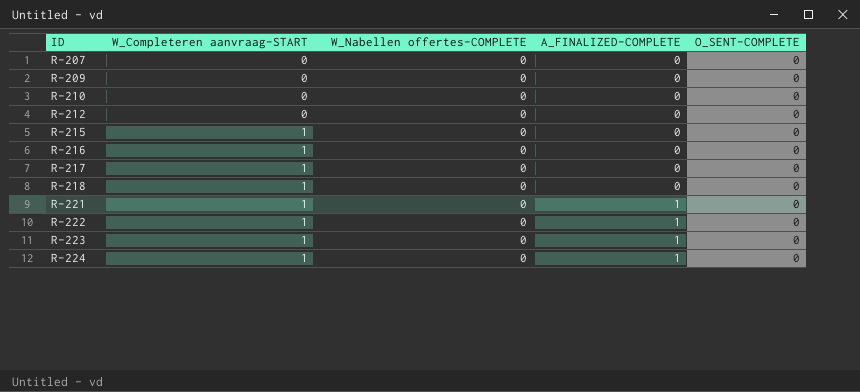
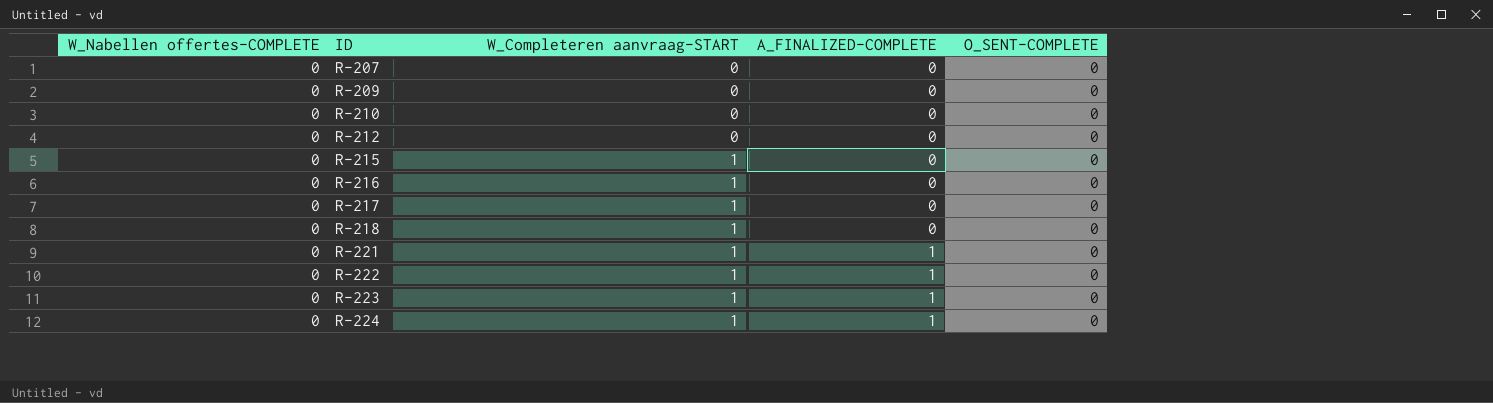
column W_Nabellen offertes-COMPLETE | position: 3 -> 1

